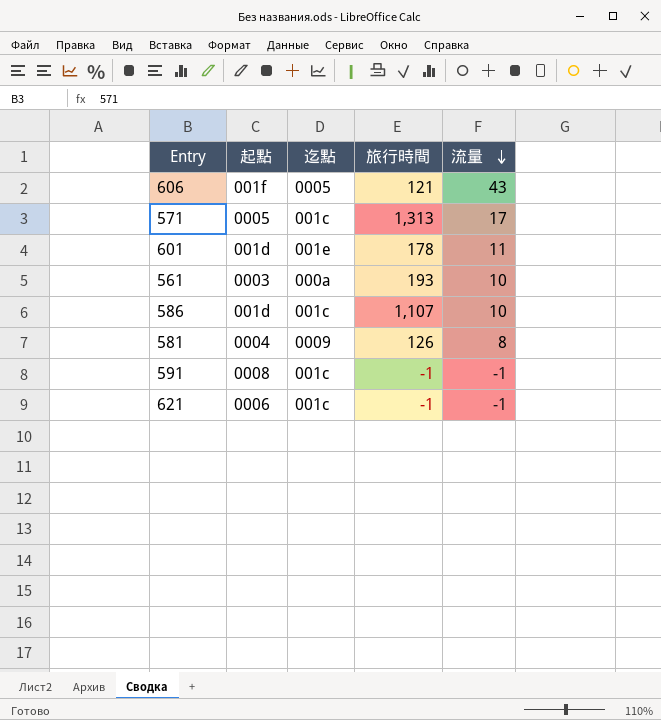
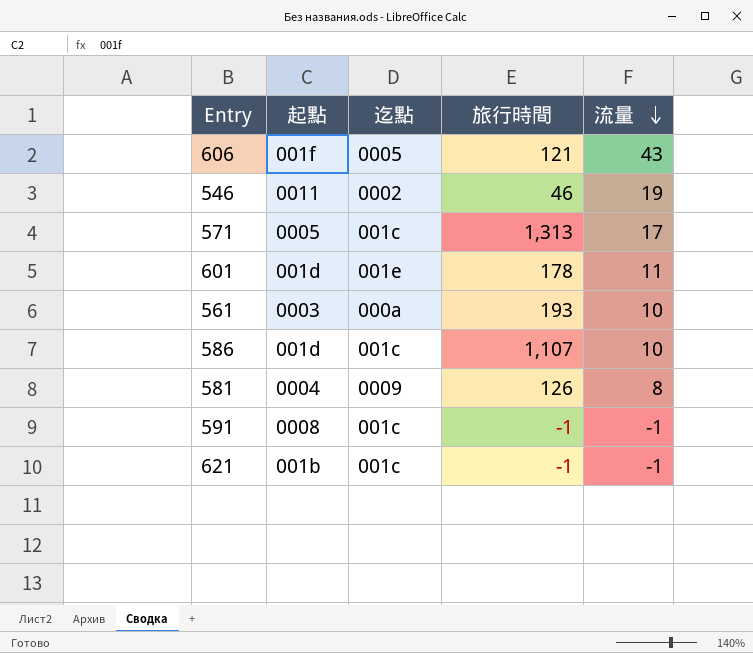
row 546: none -> 0011 | 0002 | 46 | 19
621 | 起點: 0006 -> 001b

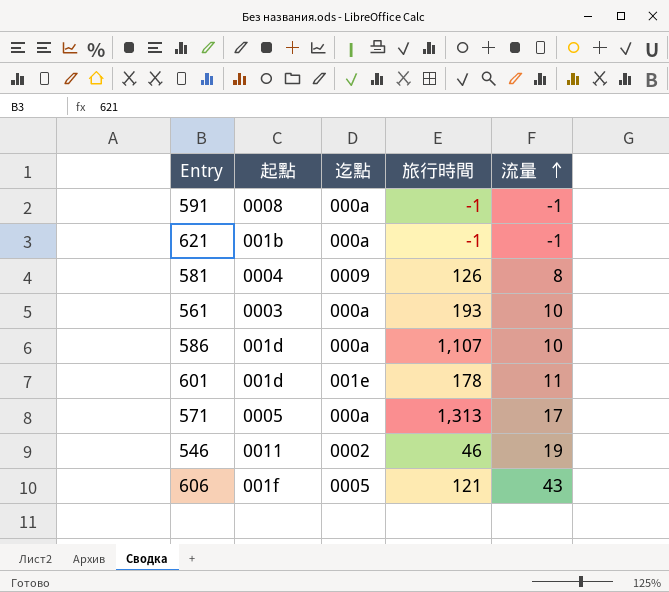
row order: 流量 descending -> 流量 ascending
591 | 迄點: 001c -> 000a
621 | 迄點: 001c -> 000a
586 | 迄點: 001c -> 000a
571 | 迄點: 001c -> 000a

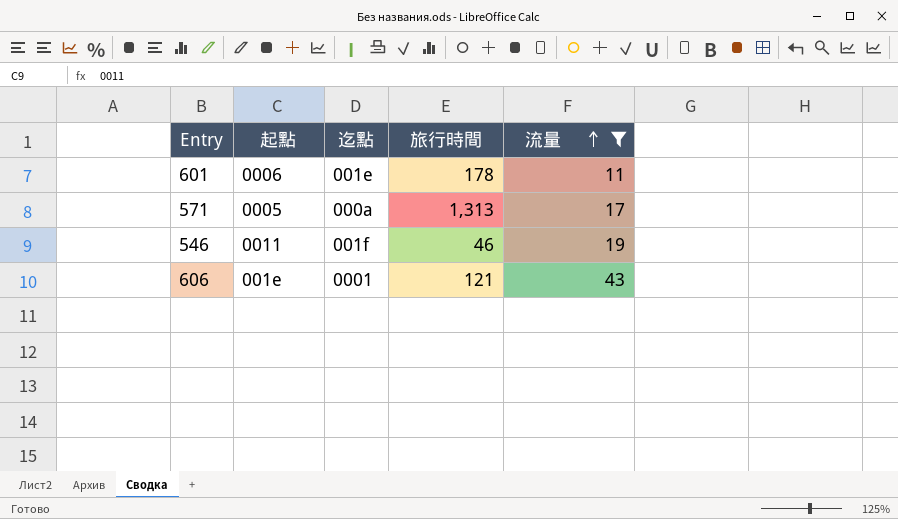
filter: none -> 流量 >= 11
601 | 起點: 001d -> 0006
546 | 迄點: 0002 -> 001f
606 | 起點: 001f -> 001e
606 | 迄點: 0005 -> 0001

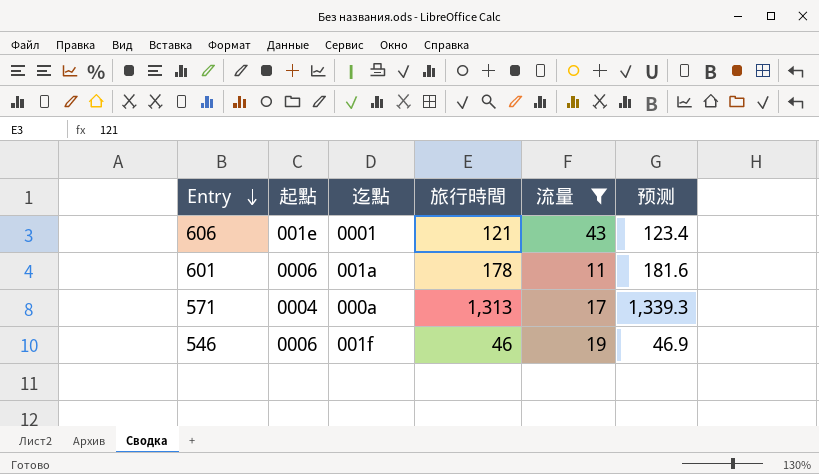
row order: 流量 ascending -> Entry descending
column 预测 | formula: none -> [旅行時間] * 1.02
601 | 迄點: 001e -> 001a
571 | 起點: 0005 -> 0004
546 | 起點: 0011 -> 0006

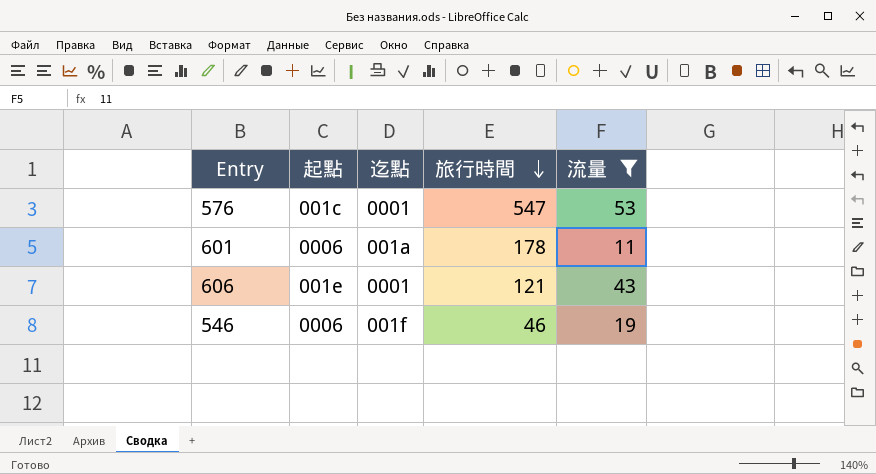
row order: Entry descending -> 旅行時間 descending
column 预测 | formula: [旅行時間] * 1.02 -> none
row 571: 0004 | 000a | 1,313 | 17 | 1,339.3 -> none
row 576: none -> 001c | 0001 | 547 | 53

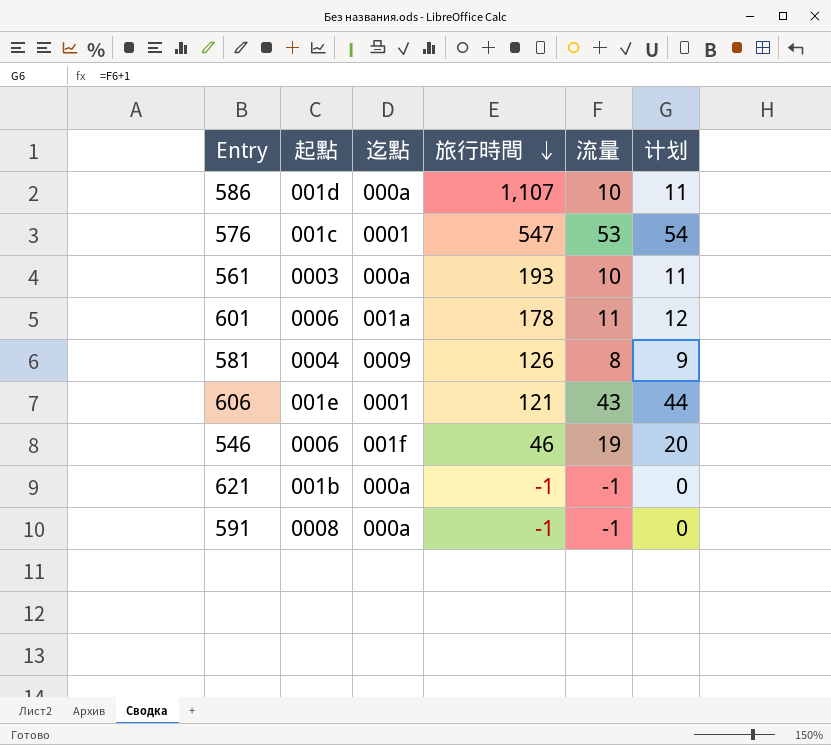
filter: 流量 >= 11 -> none
column 计划 | formula: none -> [流量] + 1

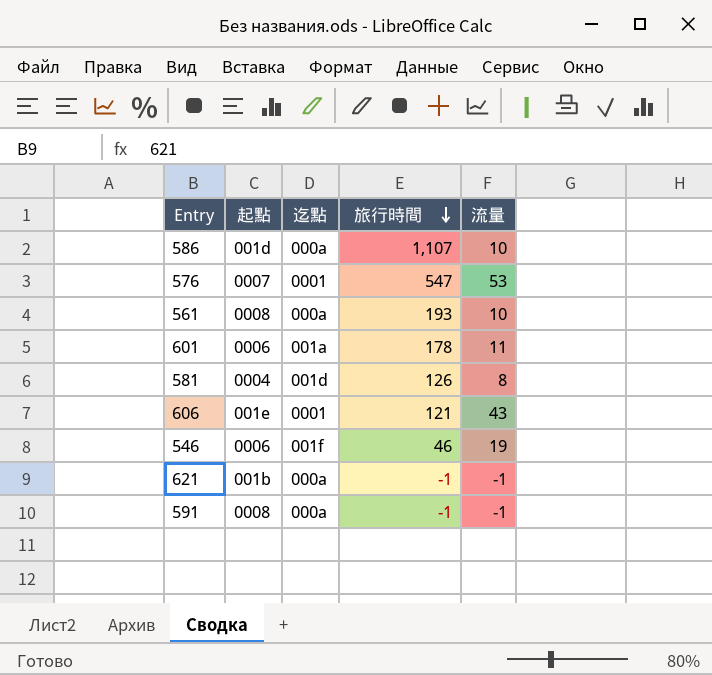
column 计划 | formula: [流量] + 1 -> none
576 | 起點: 001c -> 0007
561 | 起點: 0003 -> 0008
581 | 迄點: 0009 -> 001d

